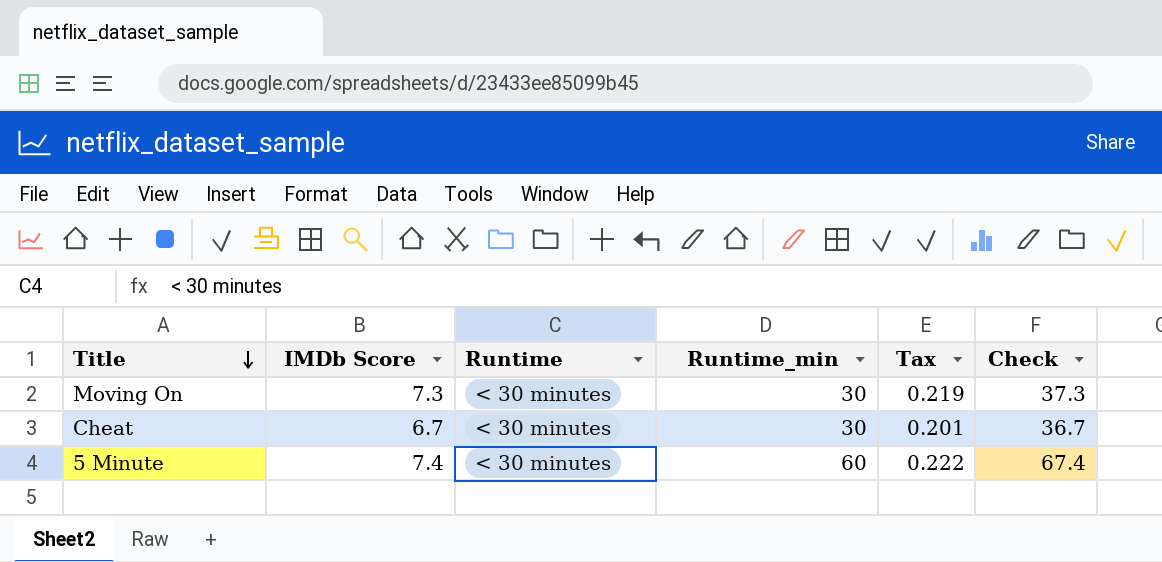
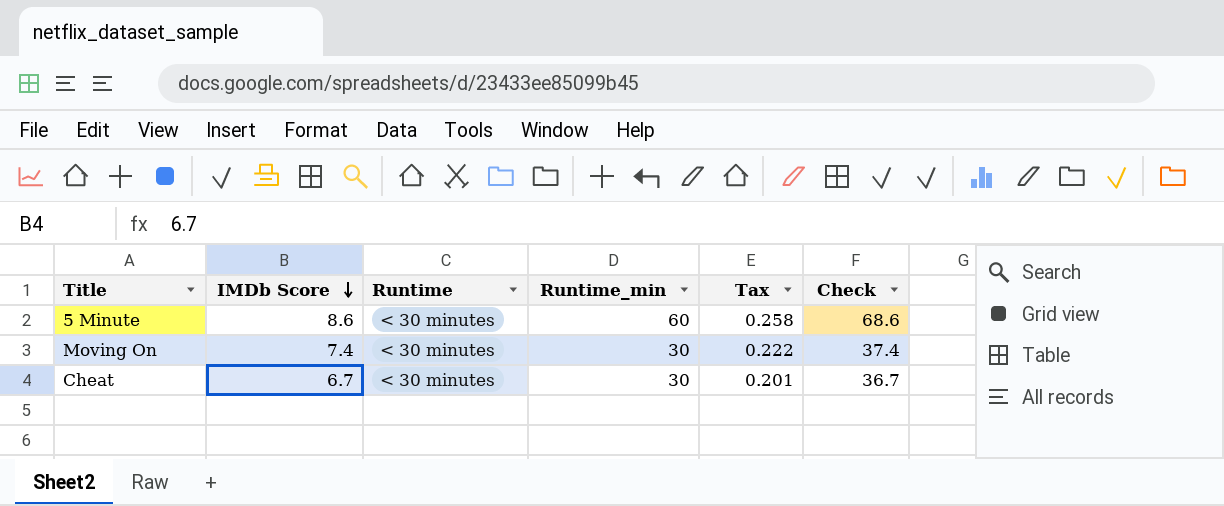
row order: Title descending -> IMDb Score descending
5 Minute | IMDb Score: 7.4 -> 8.6
5 Minute | Tax: 0.222 -> 0.258
5 Minute | Check: 67.4 -> 68.6
Moving On | IMDb Score: 7.3 -> 7.4
Moving On | Tax: 0.219 -> 0.222
Moving On | Check: 37.3 -> 37.4

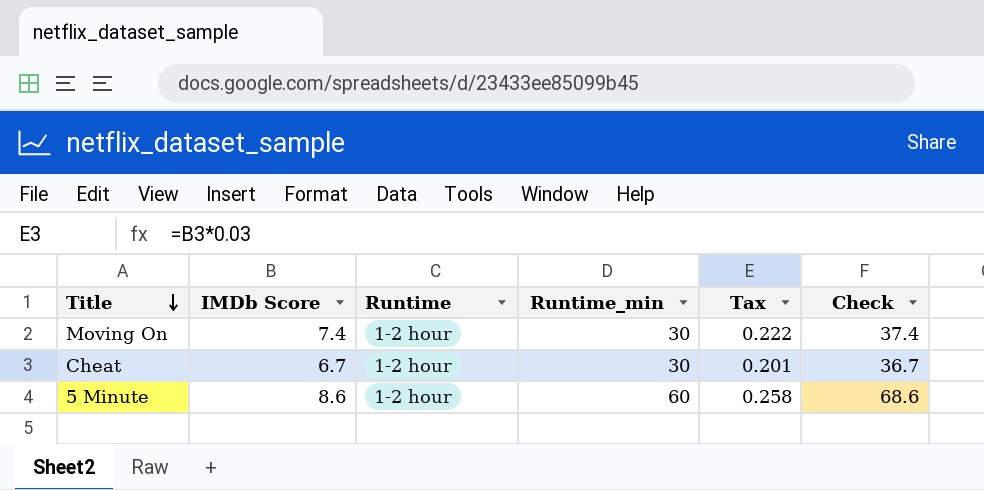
row order: IMDb Score descending -> Title descending
Moving On | Runtime: < 30 minutes -> 1-2 hour
Cheat | Runtime: < 30 minutes -> 1-2 hour
5 Minute | Runtime: < 30 minutes -> 1-2 hour

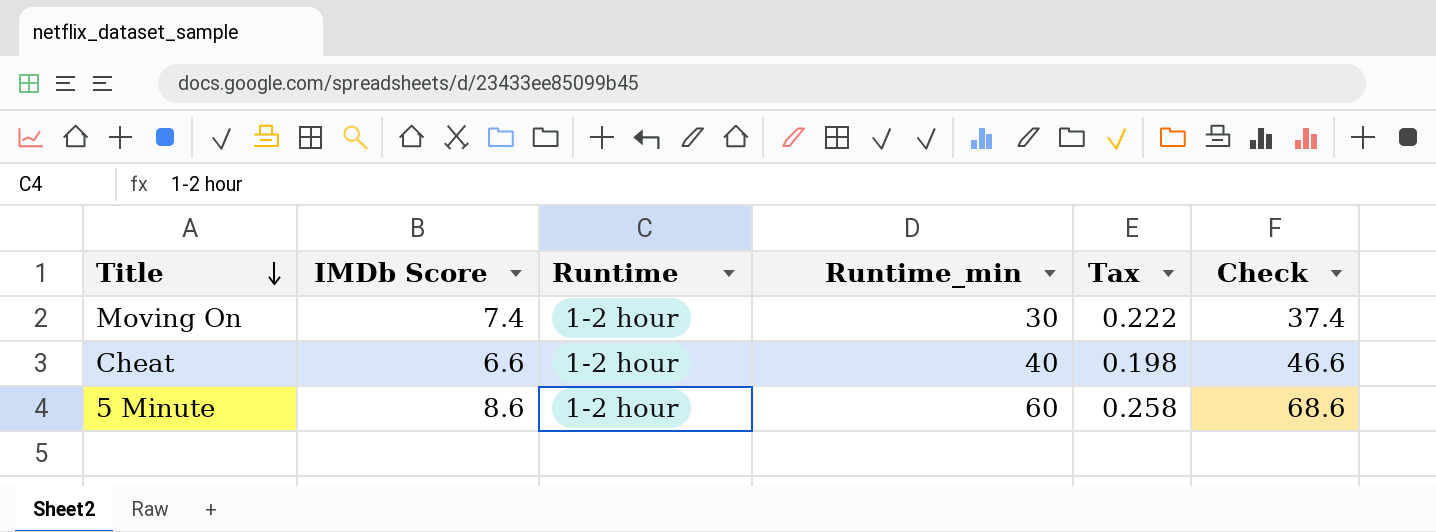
Cheat | IMDb Score: 6.7 -> 6.6
Cheat | Runtime_min: 30 -> 40
Cheat | Tax: 0.201 -> 0.198
Cheat | Check: 36.7 -> 46.6

